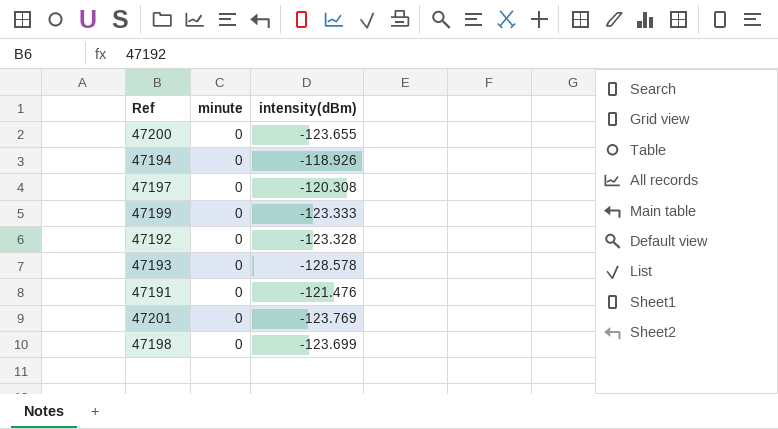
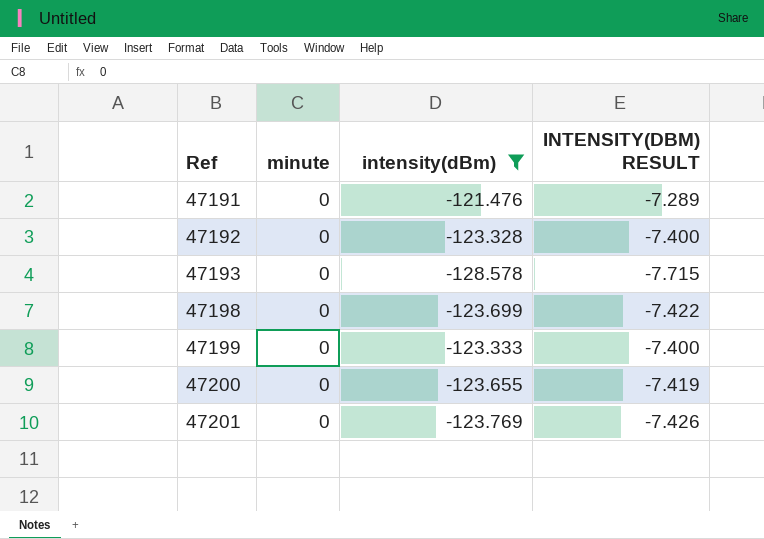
filter: none -> intensity(dBm) <= -121.476
row order: none -> Ref ascending
column INTENSITY(DBM) RESULT | formula: none -> [intensity(dBm)] * 0.06

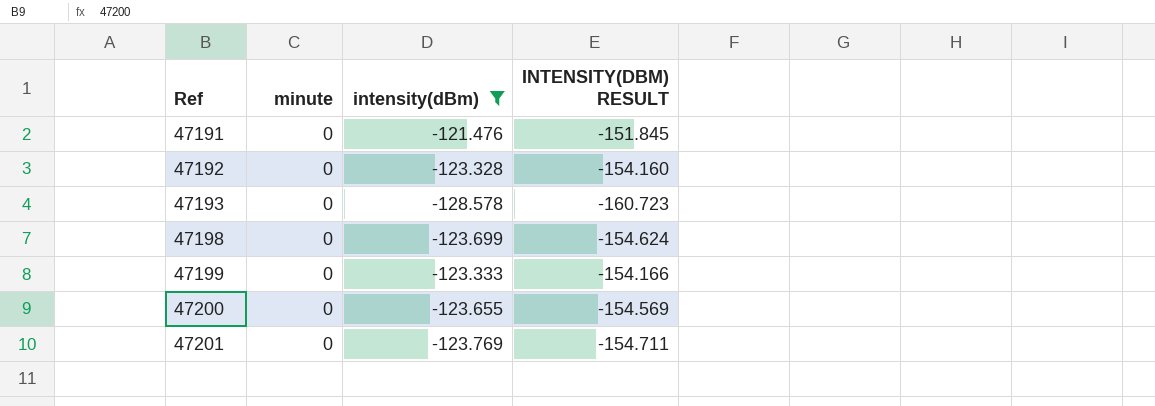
column INTENSITY(DBM) RESULT | formula: [intensity(dBm)] * 0.06 -> [intensity(dBm)] * 1.25

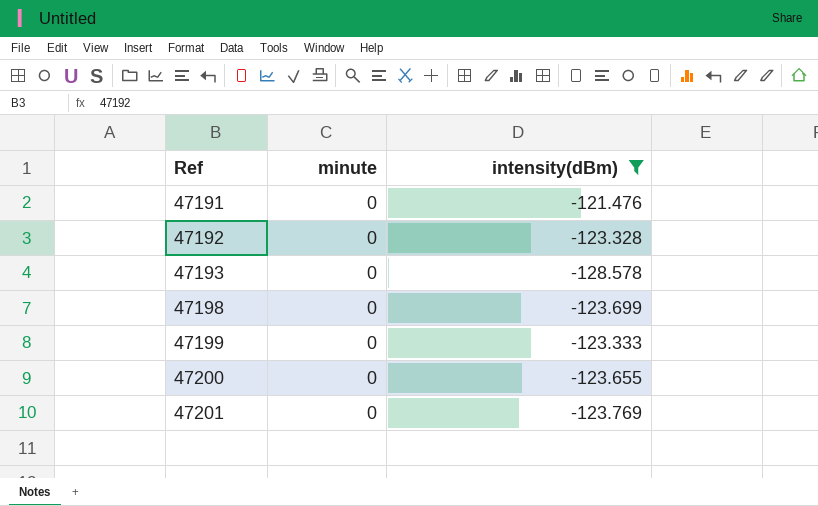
column INTENSITY(DBM) RESULT | formula: [intensity(dBm)] * 1.25 -> none

